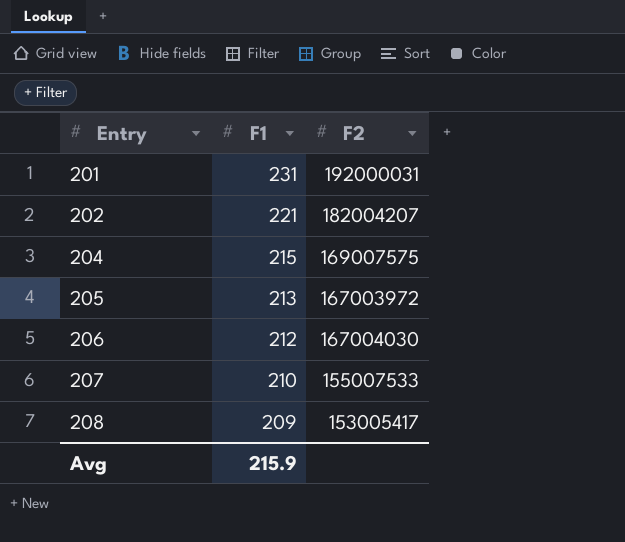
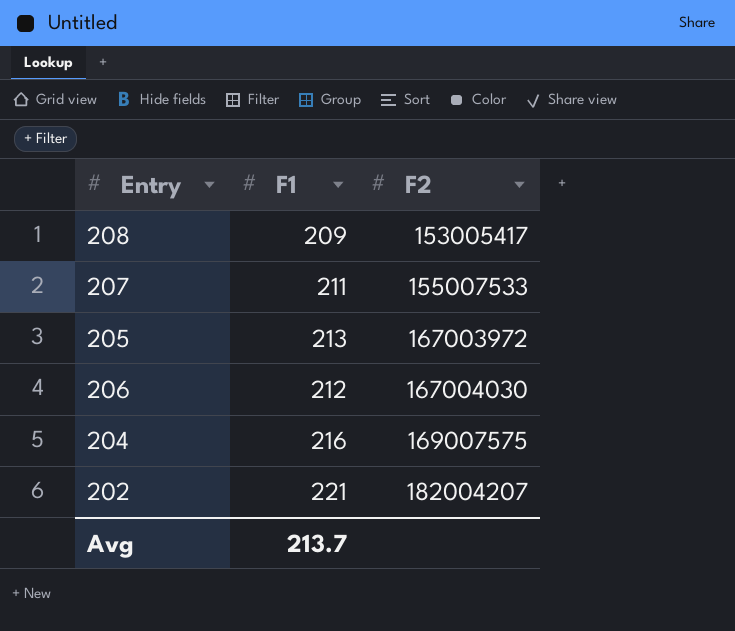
row order: Entry ascending -> F2 ascending
row 201: 231 | 192000031 -> none
207 | F1: 210 -> 211
204 | F1: 215 -> 216
Avg | F1: 215.9 -> 213.7

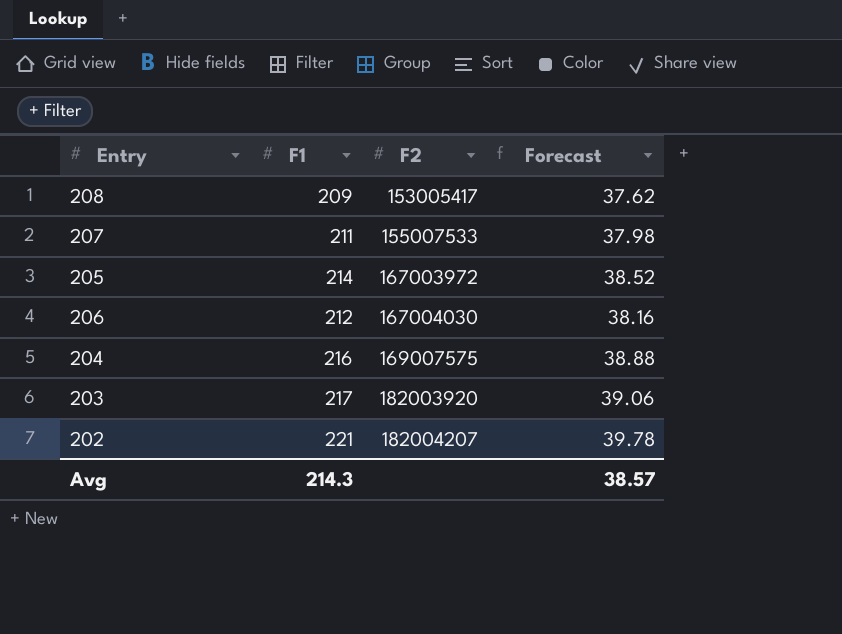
column Forecast | formula: none -> [F1] * 0.18
205 | F1: 213 -> 214
row 203: none -> 217 | 182003920 | 39.06
Avg | F1: 213.7 -> 214.3

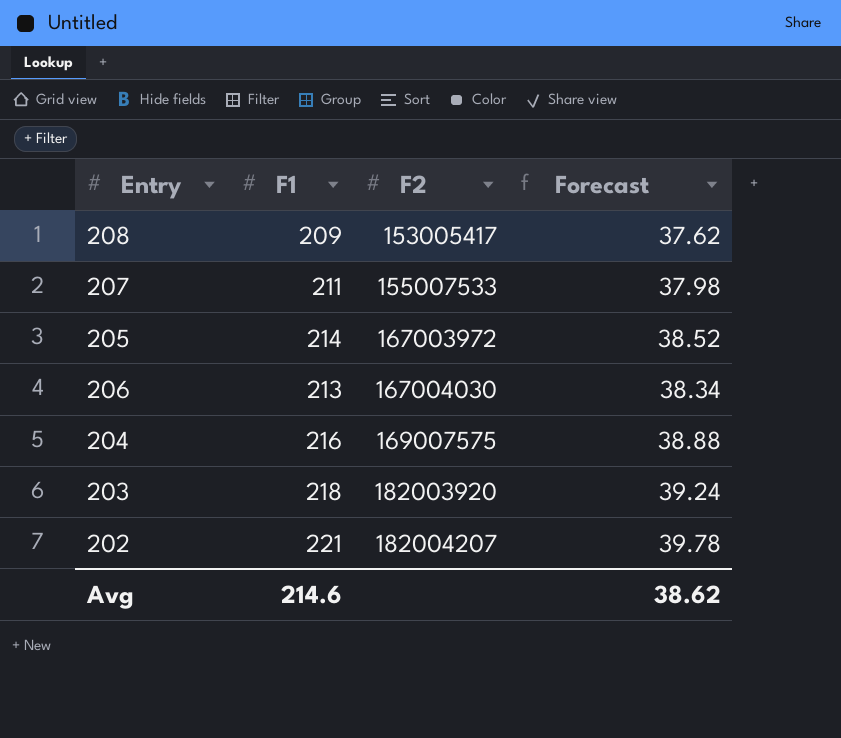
206 | F1: 212 -> 213
206 | Forecast: 38.16 -> 38.34
203 | F1: 217 -> 218
203 | Forecast: 39.06 -> 39.24
Avg | F1: 214.3 -> 214.6
Avg | Forecast: 38.57 -> 38.62

